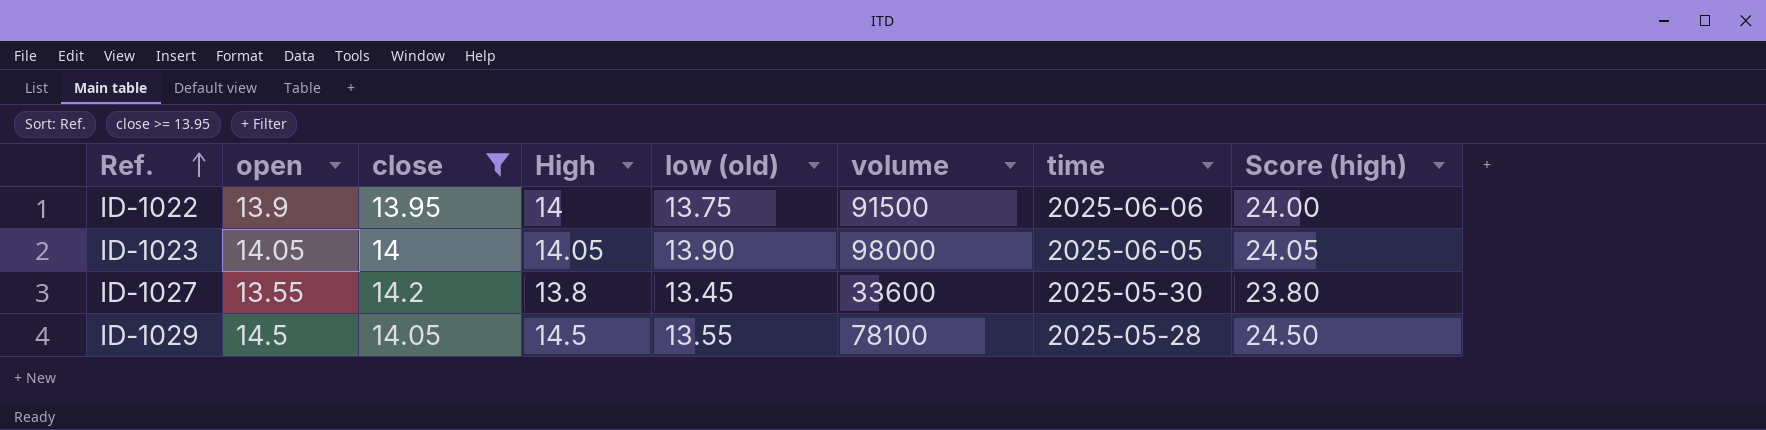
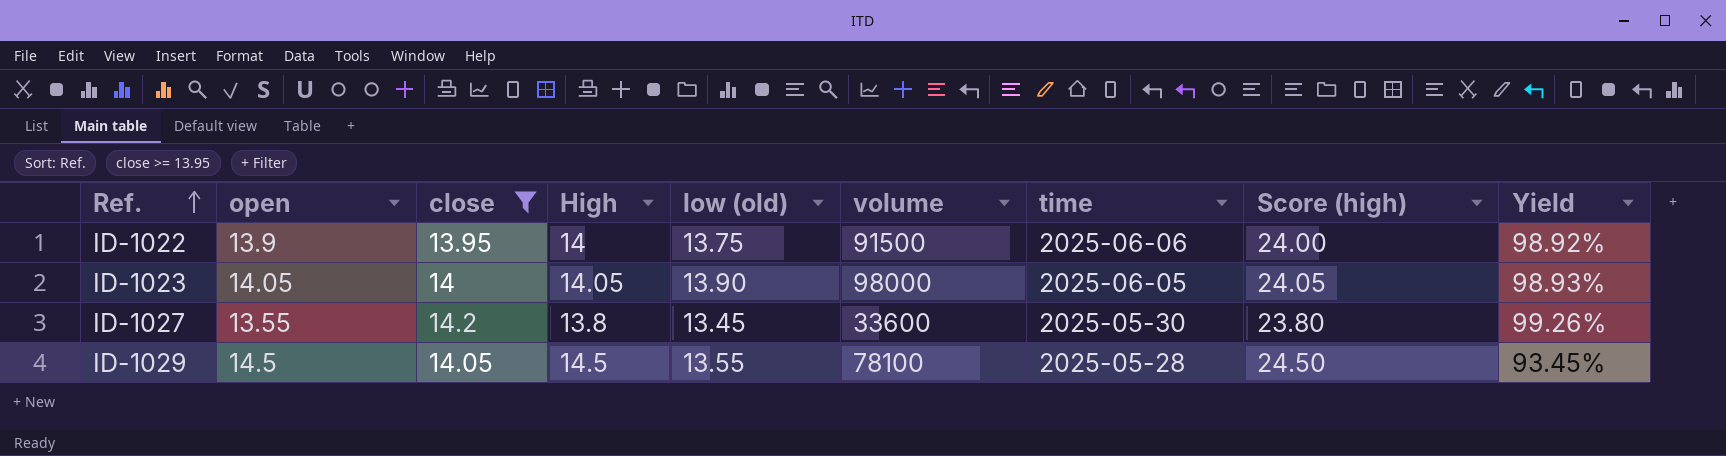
column Yield | formula: none -> [low (old)] / [open]

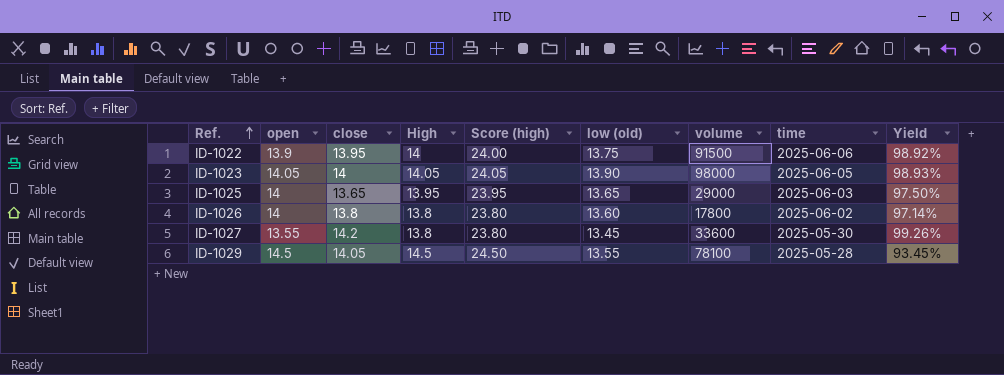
filter: close >= 13.95 -> none
column Score (high) | position: 8 -> 5

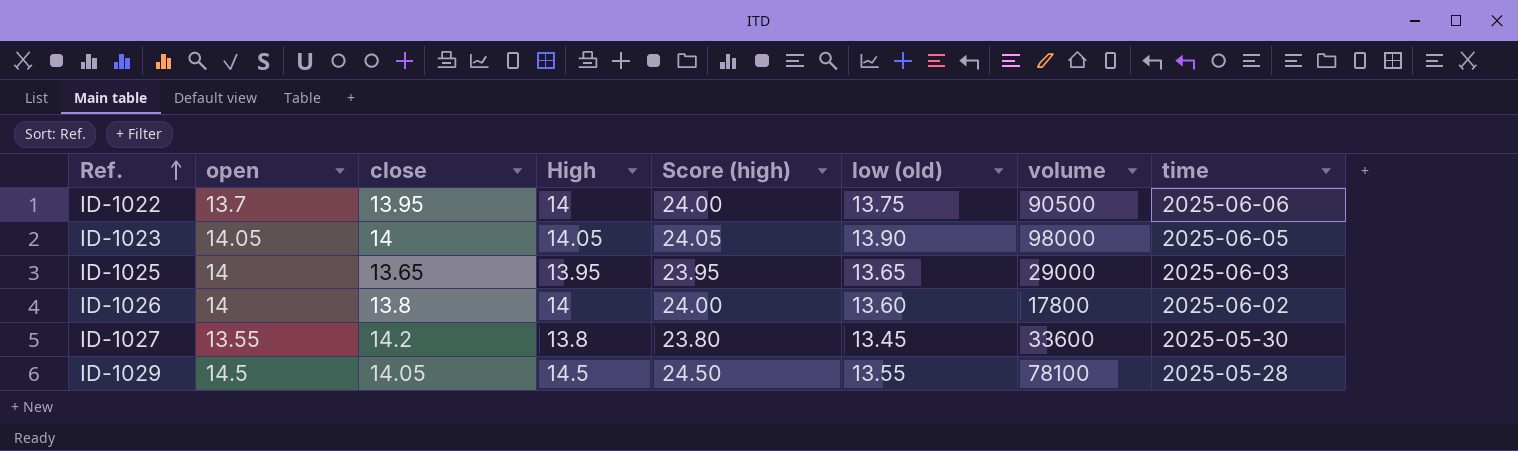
column Yield | formula: [low (old)] / [open] -> none
ID-1022 | open: 13.9 -> 13.7
ID-1022 | volume: 91500 -> 90500
ID-1026 | High: 13.8 -> 14
ID-1026 | Score (high): 23.80 -> 24.00

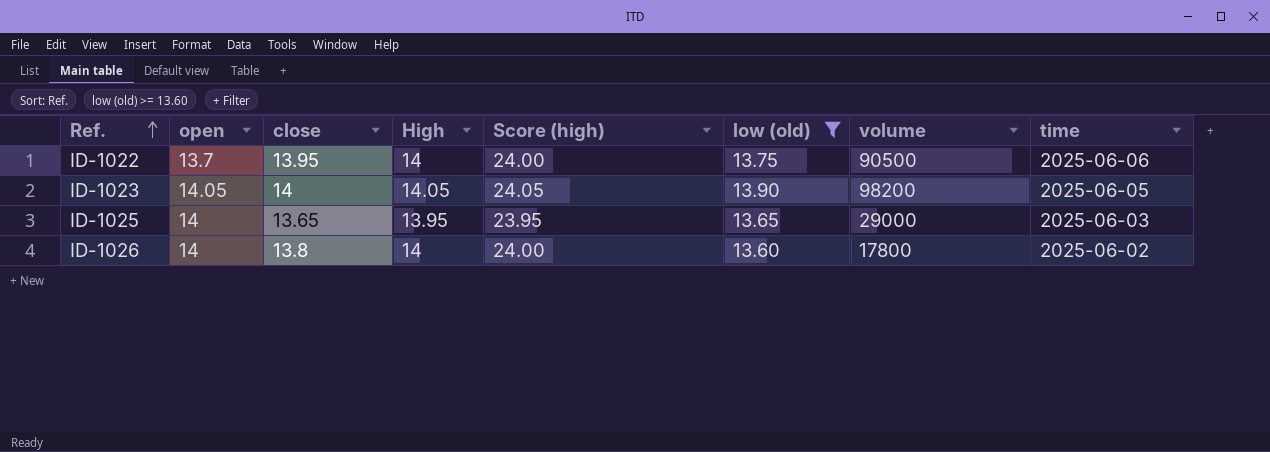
filter: none -> low (old) >= 13.60
ID-1023 | volume: 98000 -> 98200

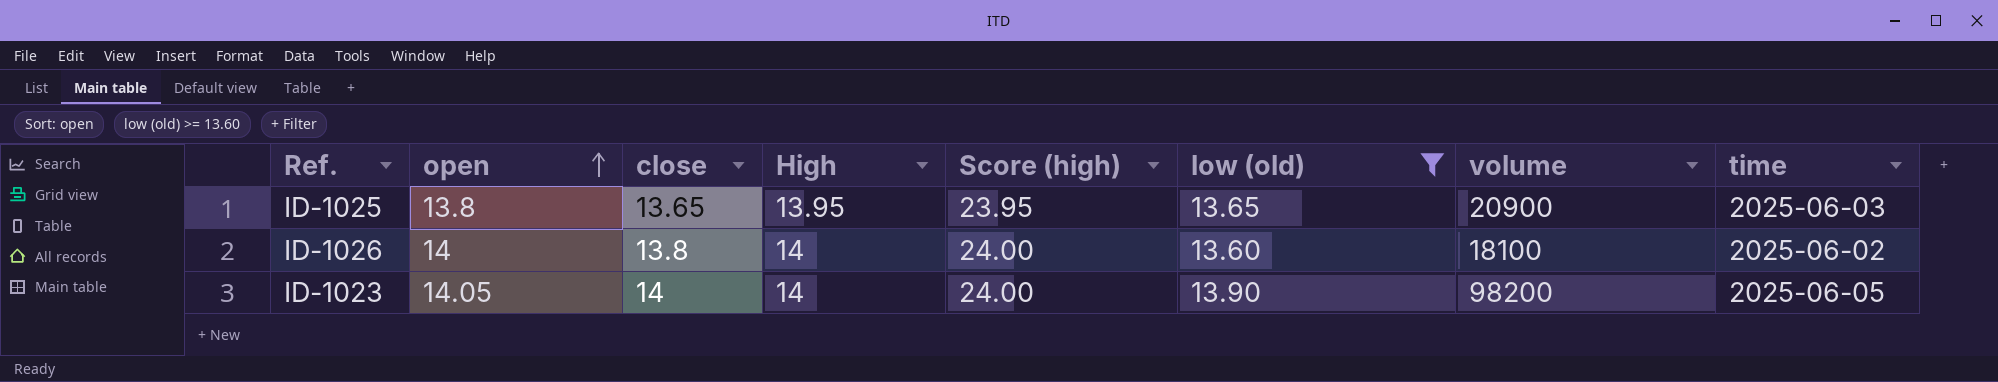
row order: Ref. ascending -> open ascending
row ID-1022: 13.7 | 13.95 | 14 | 24.00 | 13.75 | 90500 | 2025-06-06 -> none
ID-1025 | open: 14 -> 13.8
ID-1025 | volume: 29000 -> 20900
ID-1026 | volume: 17800 -> 18100
ID-1023 | High: 14.05 -> 14
ID-1023 | Score (high): 24.05 -> 24.00

